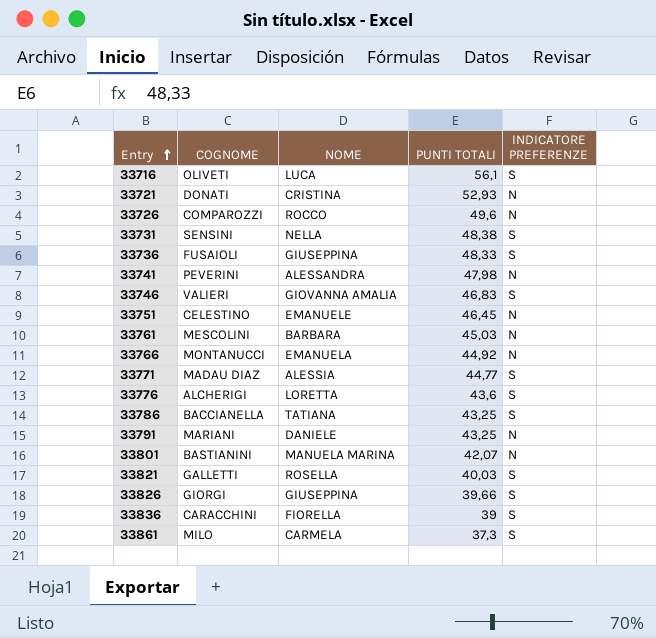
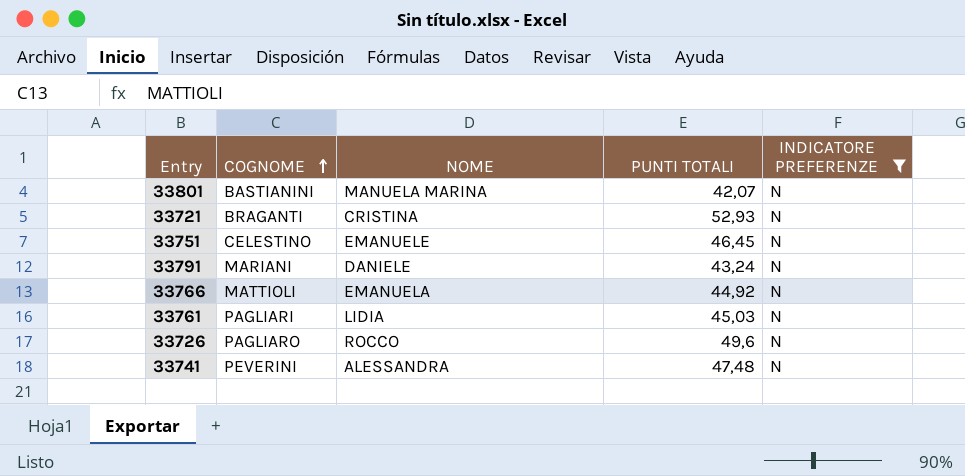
filter: none -> INDICATORE PREFERENZE = N
row order: Entry ascending -> COGNOME ascending
33721 | COGNOME: DONATI -> BRAGANTI
33791 | PUNTI TOTALI: 43,25 -> 43,24
33766 | COGNOME: MONTANUCCI -> MATTIOLI
33761 | COGNOME: MESCOLINI -> PAGLIARI
33761 | NOME: BARBARA -> LIDIA
33726 | COGNOME: COMPAROZZI -> PAGLIARO
33741 | PUNTI TOTALI: 47,98 -> 47,48

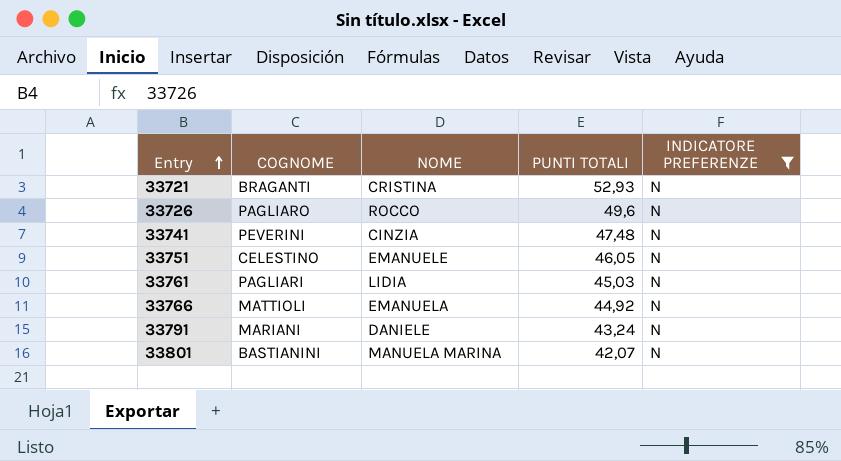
row order: COGNOME ascending -> Entry ascending
33741 | NOME: ALESSANDRA -> CINZIA
33751 | PUNTI TOTALI: 46,45 -> 46,05

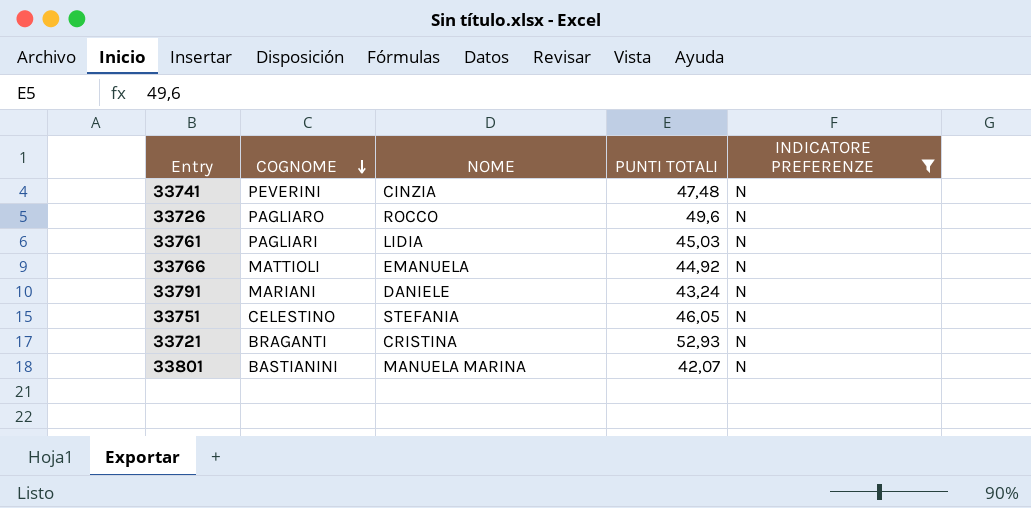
row order: Entry ascending -> COGNOME descending
33751 | NOME: EMANUELE -> STEFANIA

